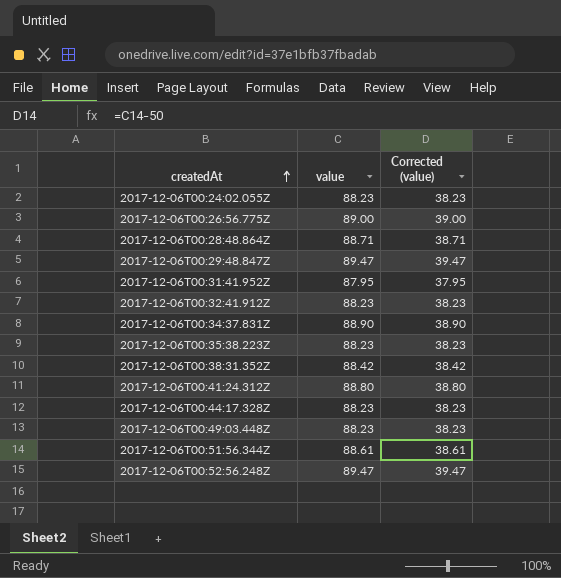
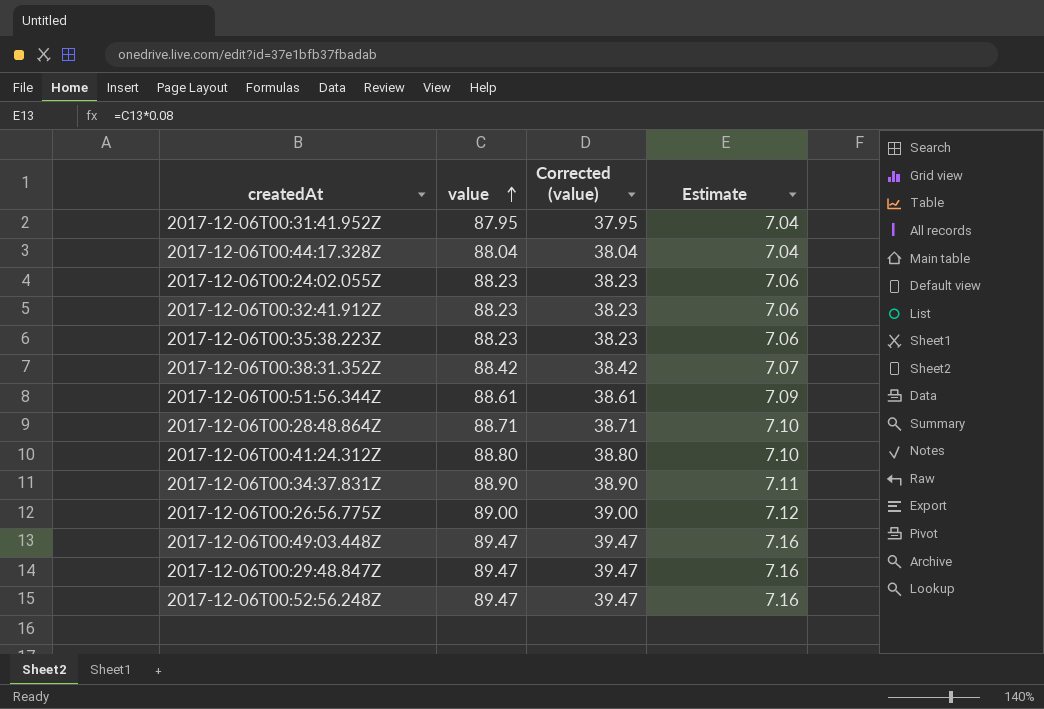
row order: createdAt ascending -> value ascending
column Estimate | formula: none -> [value] * 0.08
2017-12-06T00:44:17.328Z | value: 88.23 -> 88.04
2017-12-06T00:44:17.328Z | Corrected (value): 38.23 -> 38.04
2017-12-06T00:49:03.448Z | value: 88.23 -> 89.47
2017-12-06T00:49:03.448Z | Corrected (value): 38.23 -> 39.47

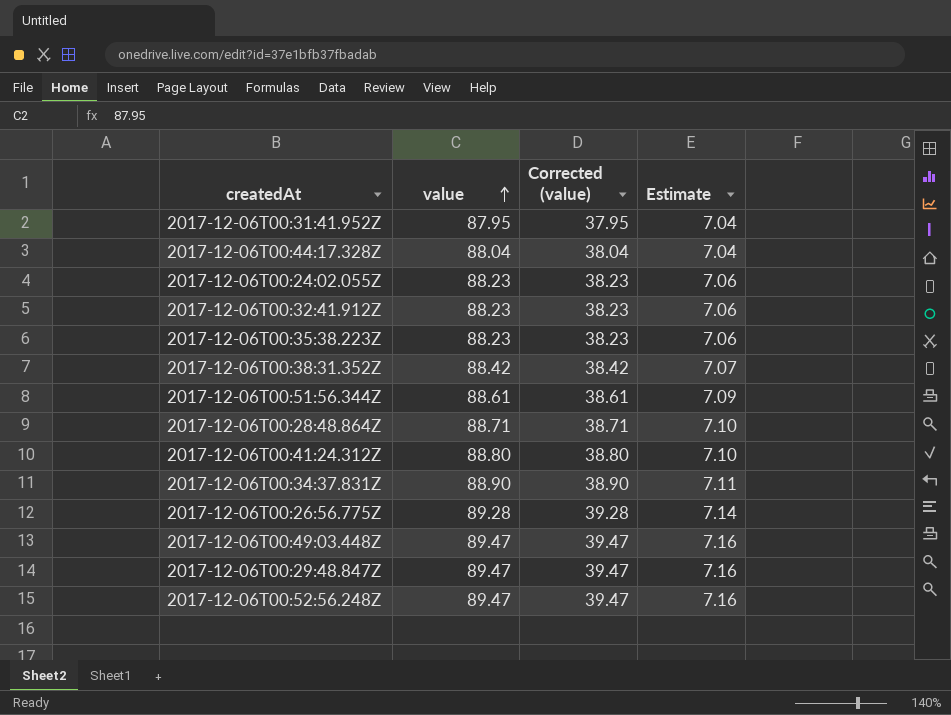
2017-12-06T00:26:56.775Z | value: 89.00 -> 89.28
2017-12-06T00:26:56.775Z | Corrected (value): 39.00 -> 39.28
2017-12-06T00:26:56.775Z | Estimate: 7.12 -> 7.14

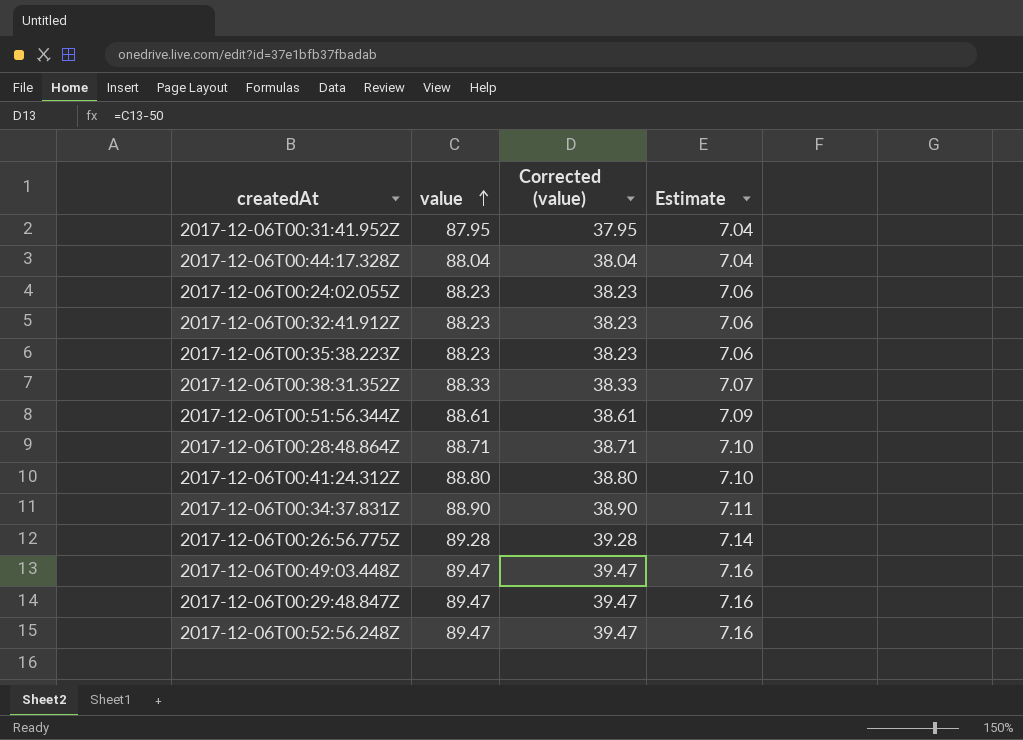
2017-12-06T00:38:31.352Z | value: 88.42 -> 88.33
2017-12-06T00:38:31.352Z | Corrected (value): 38.42 -> 38.33

